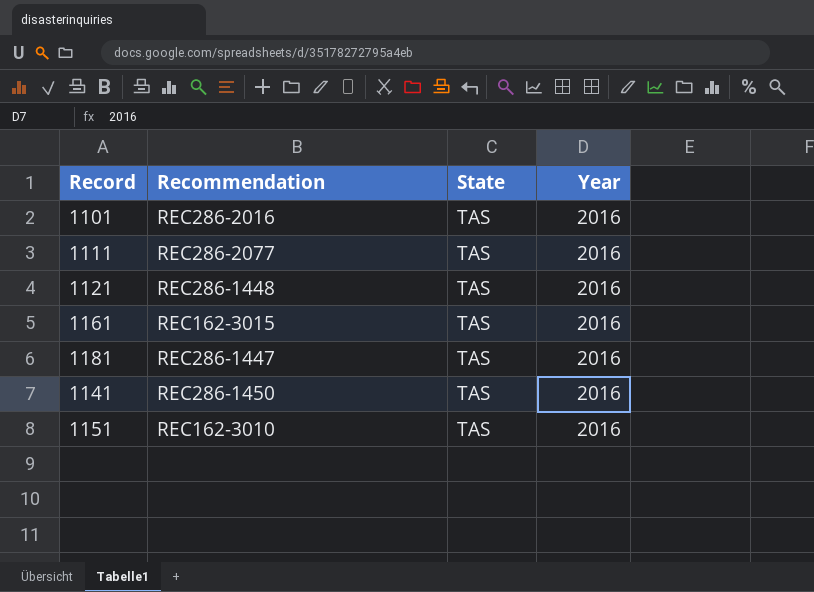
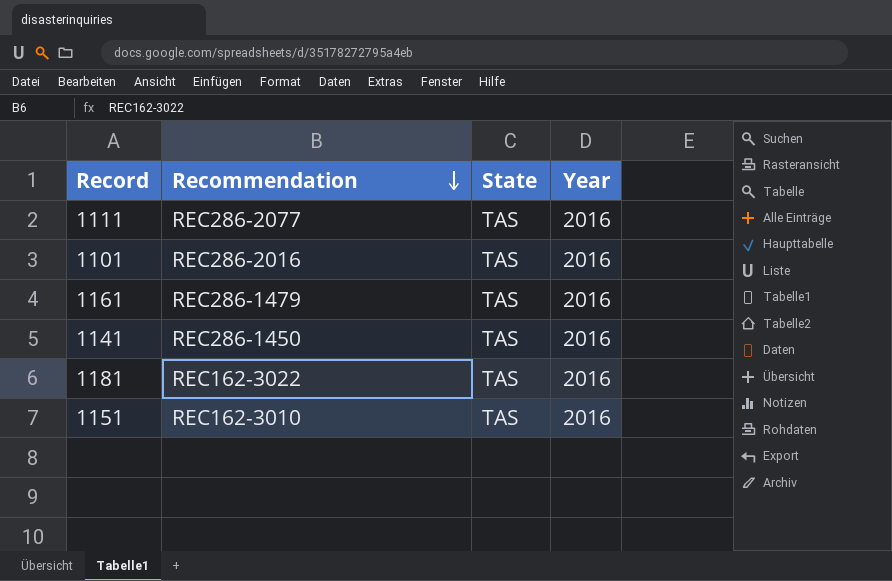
row order: none -> Recommendation descending
row 1121: REC286-1448 | TAS | 2016 -> none
1161 | Recommendation: REC162-3015 -> REC286-1479
1181 | Recommendation: REC286-1447 -> REC162-3022

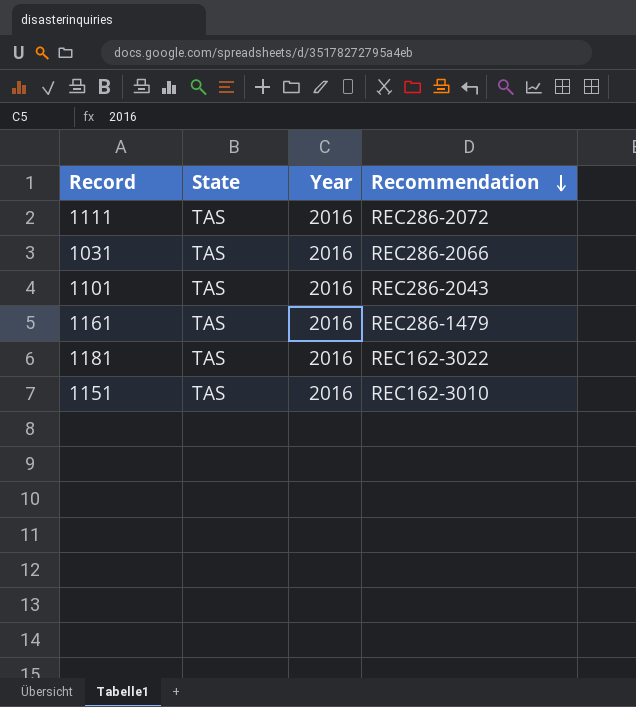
column Recommendation | position: 2 -> 4
row 1141: REC286-1450 | TAS | 2016 -> none
1111 | Recommendation: REC286-2077 -> REC286-2072
row 1031: none -> TAS | 2016 | REC286-2066
1101 | Recommendation: REC286-2016 -> REC286-2043

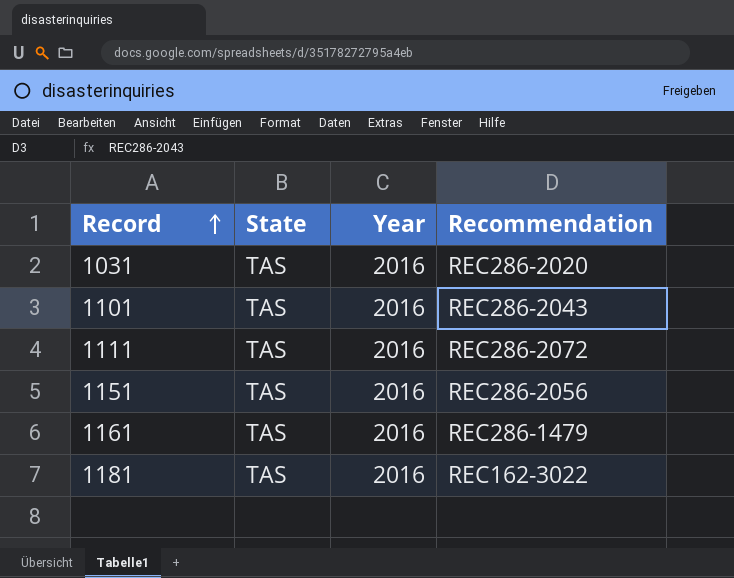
row order: Recommendation descending -> Record ascending
1031 | Recommendation: REC286-2066 -> REC286-2020
1151 | Recommendation: REC162-3010 -> REC286-2056

